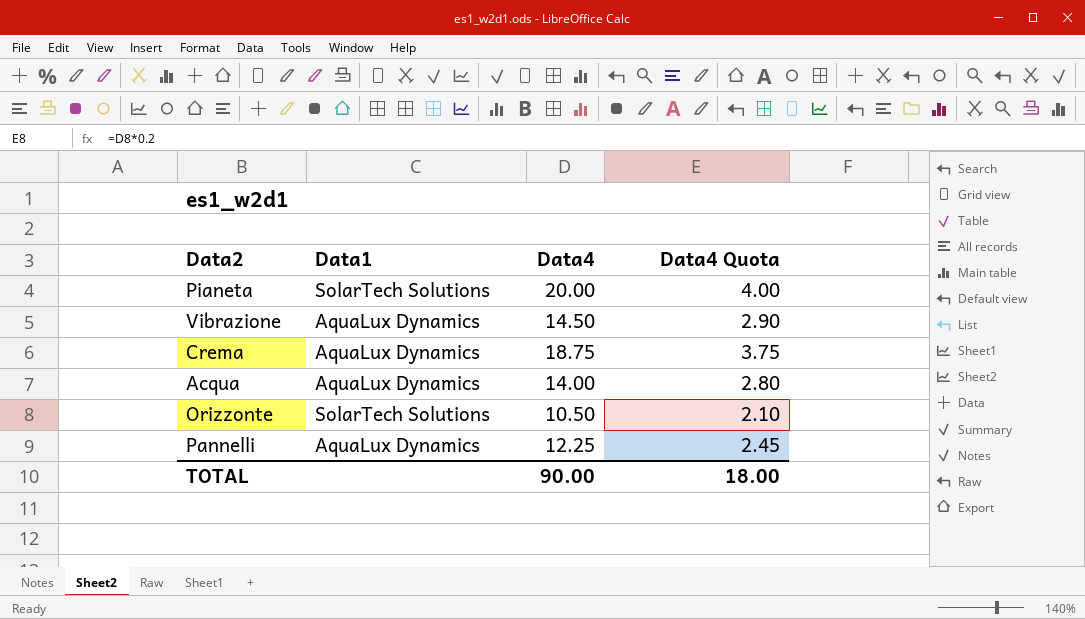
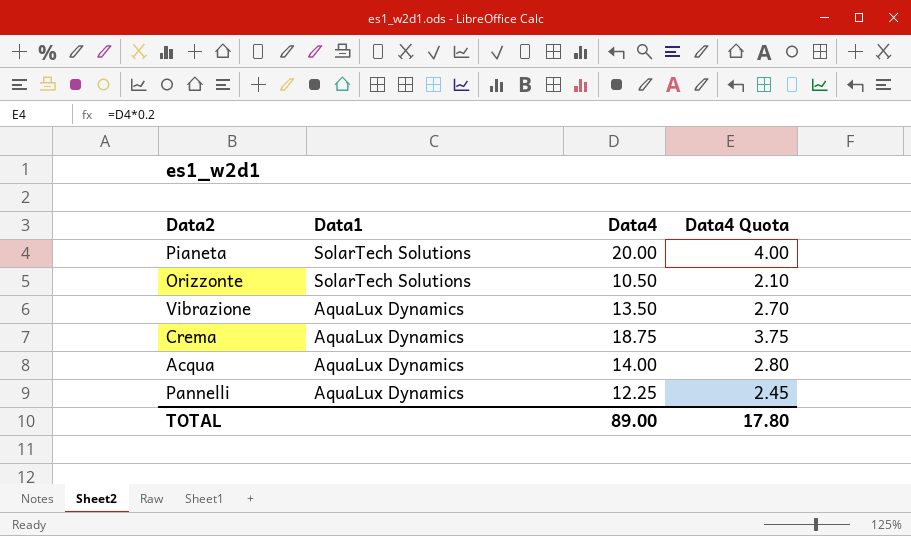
row order: none -> Data1 descending
Vibrazione | Data4: 14.50 -> 13.50
Vibrazione | Data4 Quota: 2.90 -> 2.70
TOTAL | Data4: 90.00 -> 89.00
TOTAL | Data4 Quota: 18.00 -> 17.80

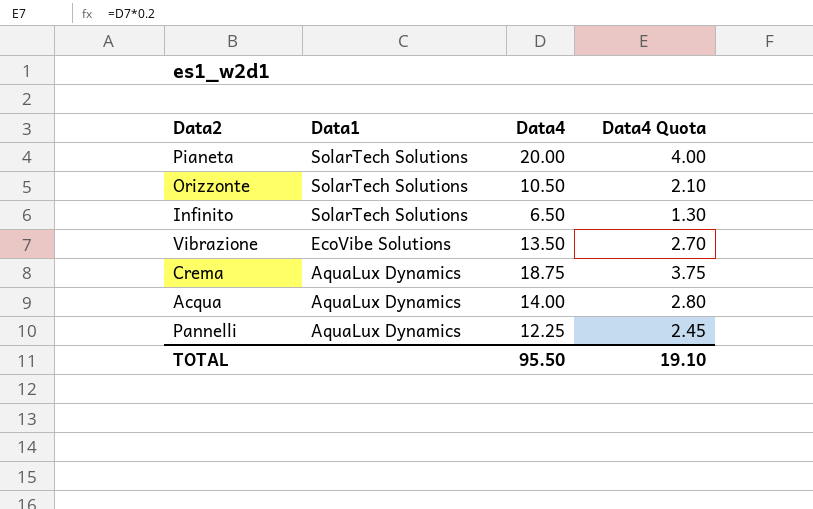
row Infinito: none -> SolarTech Solutions | 6.50 | 1.30
Vibrazione | Data1: AquaLux Dynamics -> EcoVibe Solutions
TOTAL | Data4: 89.00 -> 95.50
TOTAL | Data4 Quota: 17.80 -> 19.10

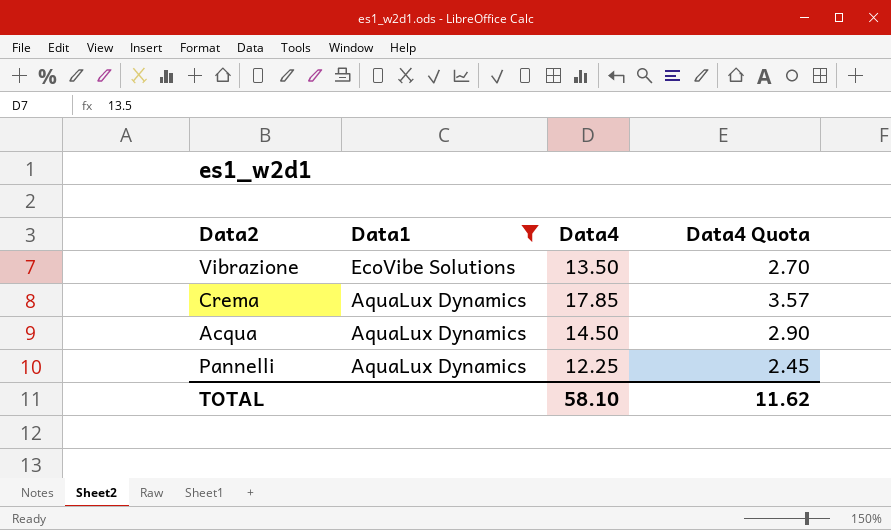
filter: none -> Data1 != SolarTech Solutions
Crema | Data4: 18.75 -> 17.85
Crema | Data4 Quota: 3.75 -> 3.57
Acqua | Data4: 14.00 -> 14.50
Acqua | Data4 Quota: 2.80 -> 2.90
TOTAL | Data4: 95.50 -> 58.10
TOTAL | Data4 Quota: 19.10 -> 11.62

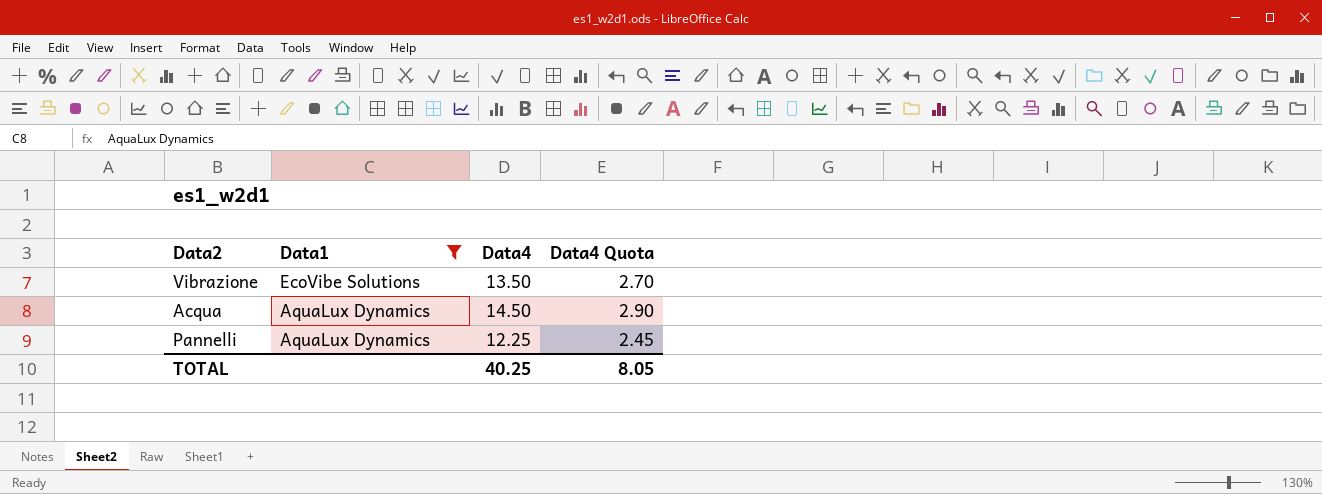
row Crema: AquaLux Dynamics | 17.85 | 3.57 -> none
TOTAL | Data4: 58.10 -> 40.25
TOTAL | Data4 Quota: 11.62 -> 8.05

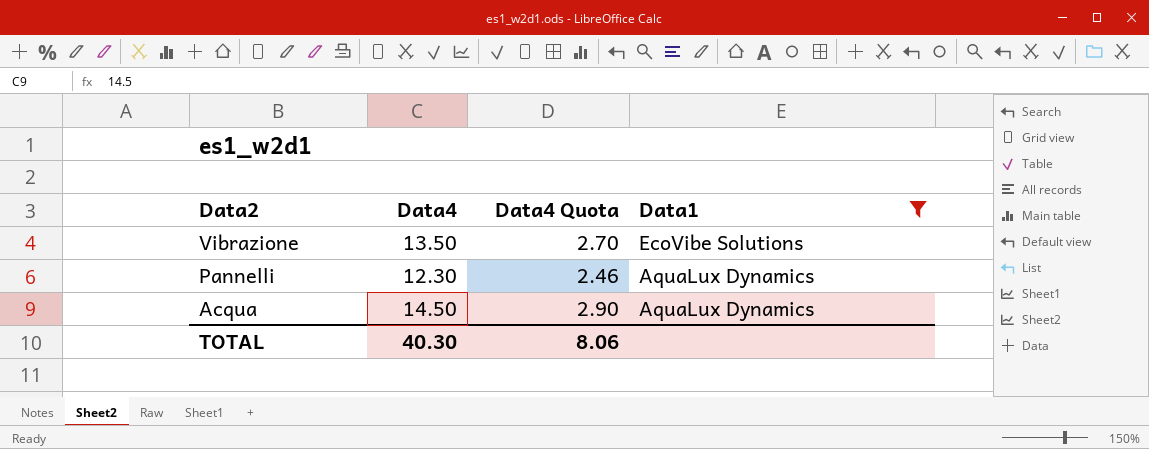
row order: Data1 descending -> Data2 descending
column Data1 | position: 2 -> 4
Pannelli | Data4: 12.25 -> 12.30
Pannelli | Data4 Quota: 2.45 -> 2.46
TOTAL | Data4: 40.25 -> 40.30
TOTAL | Data4 Quota: 8.05 -> 8.06

